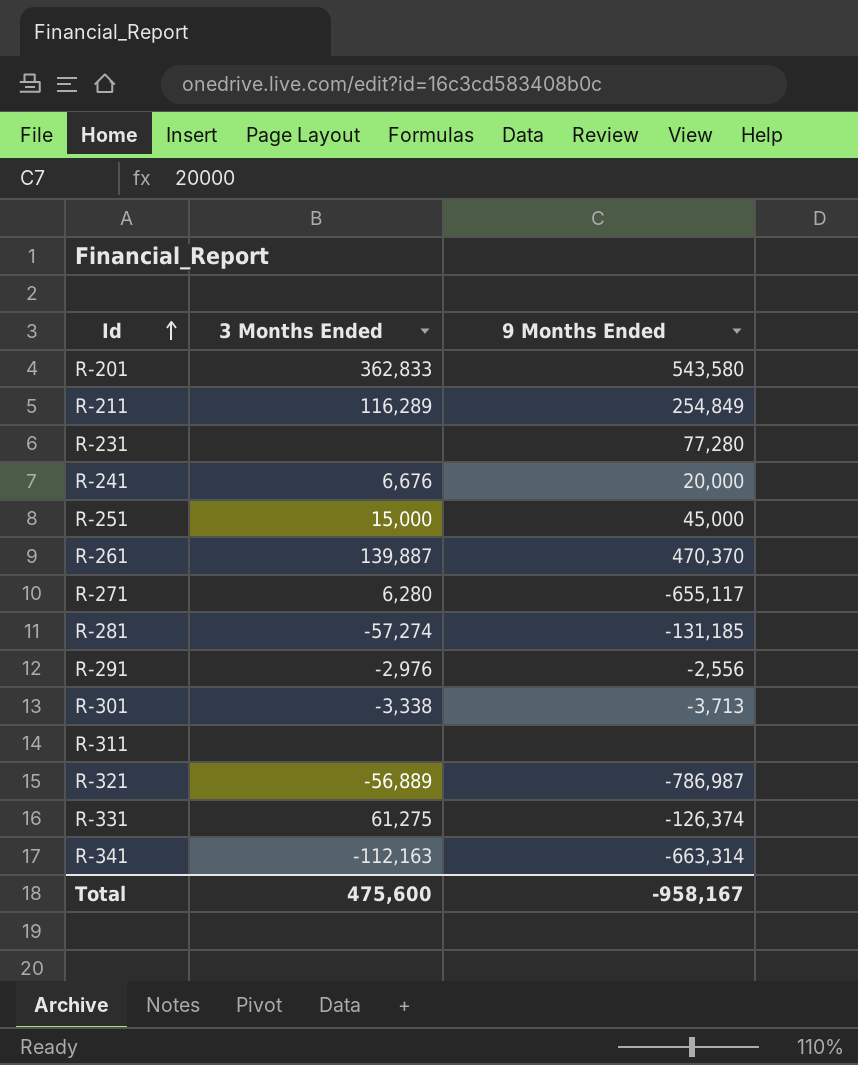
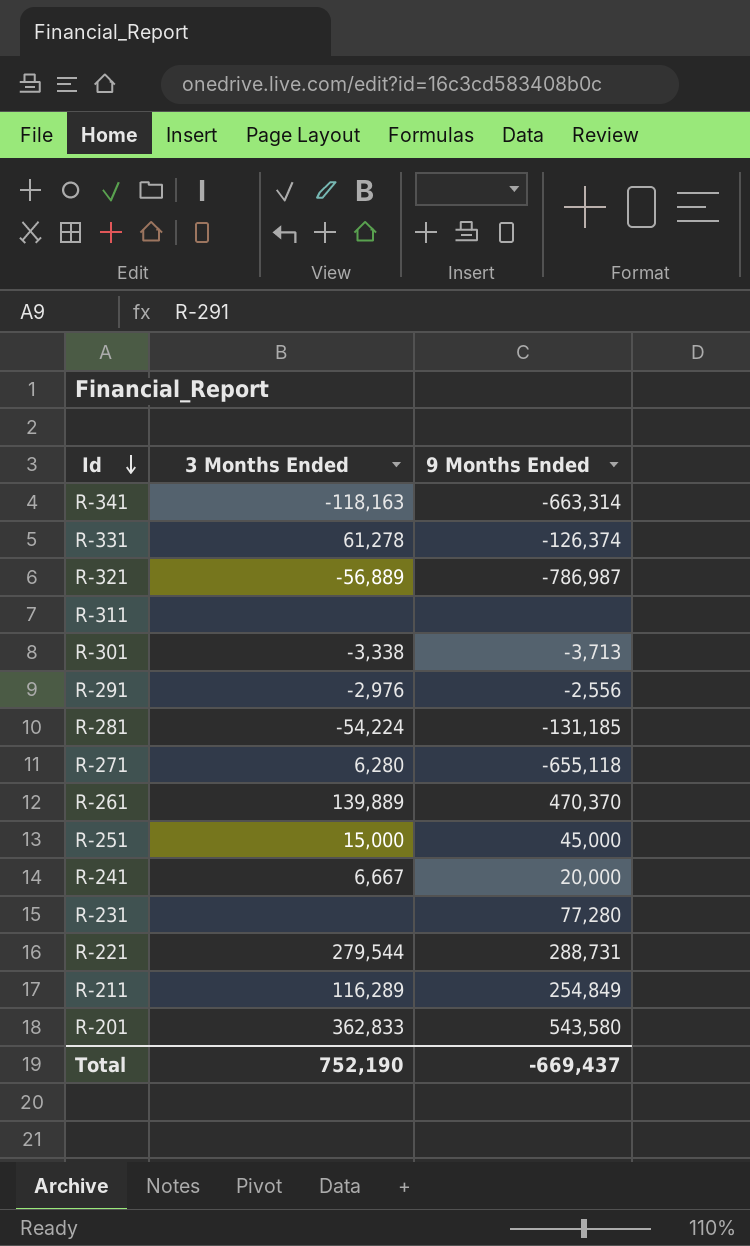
row order: Id ascending -> Id descending
R-341 | 3 Months Ended: -112,163 -> -118,163
R-331 | 3 Months Ended: 61,275 -> 61,278
R-281 | 3 Months Ended: -57,274 -> -54,224
R-271 | 9 Months Ended: -655,117 -> -655,118
R-261 | 3 Months Ended: 139,887 -> 139,889
R-241 | 3 Months Ended: 6,676 -> 6,667
row R-221: none -> 279,544 | 288,731
Total | 3 Months Ended: 475,600 -> 752,190
Total | 9 Months Ended: -958,167 -> -669,437

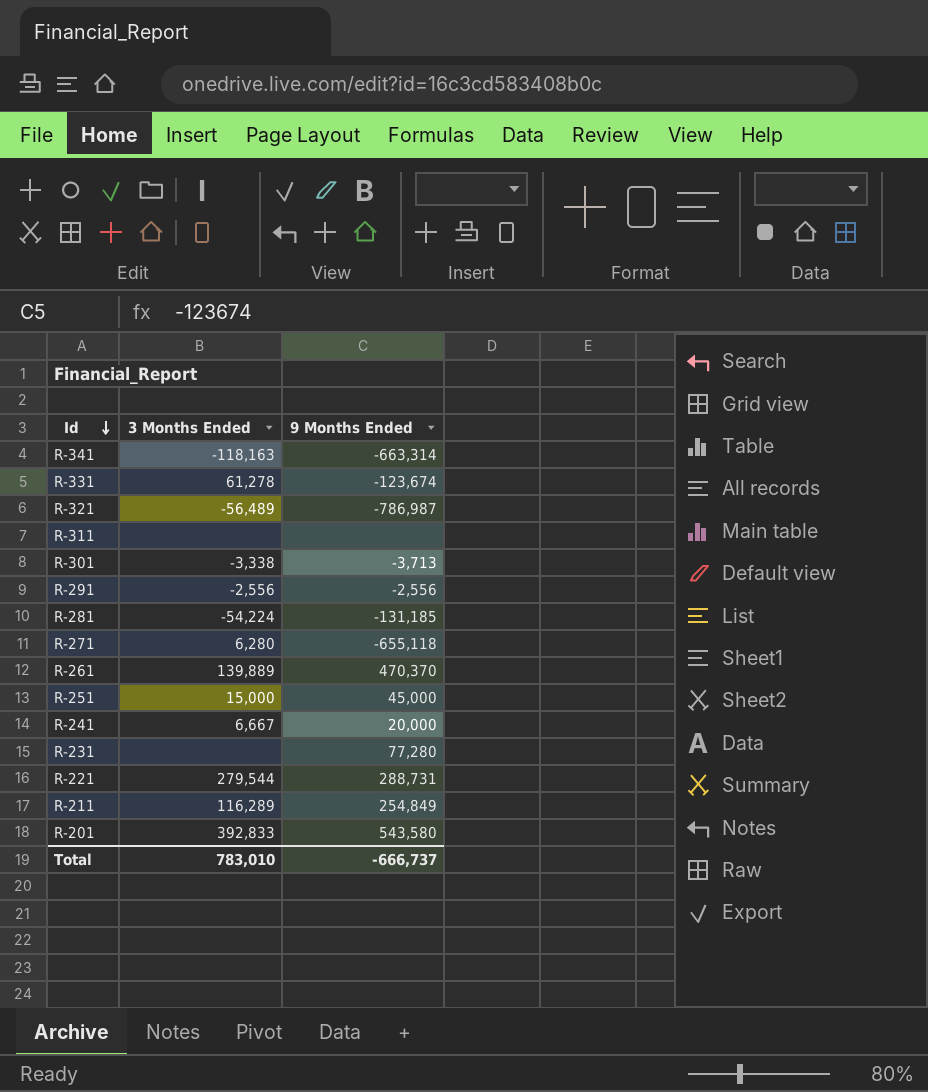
R-331 | 9 Months Ended: -126,374 -> -123,674
R-321 | 3 Months Ended: -56,889 -> -56,489
R-291 | 3 Months Ended: -2,976 -> -2,556
R-201 | 3 Months Ended: 362,833 -> 392,833
Total | 3 Months Ended: 752,190 -> 783,010
Total | 9 Months Ended: -669,437 -> -666,737

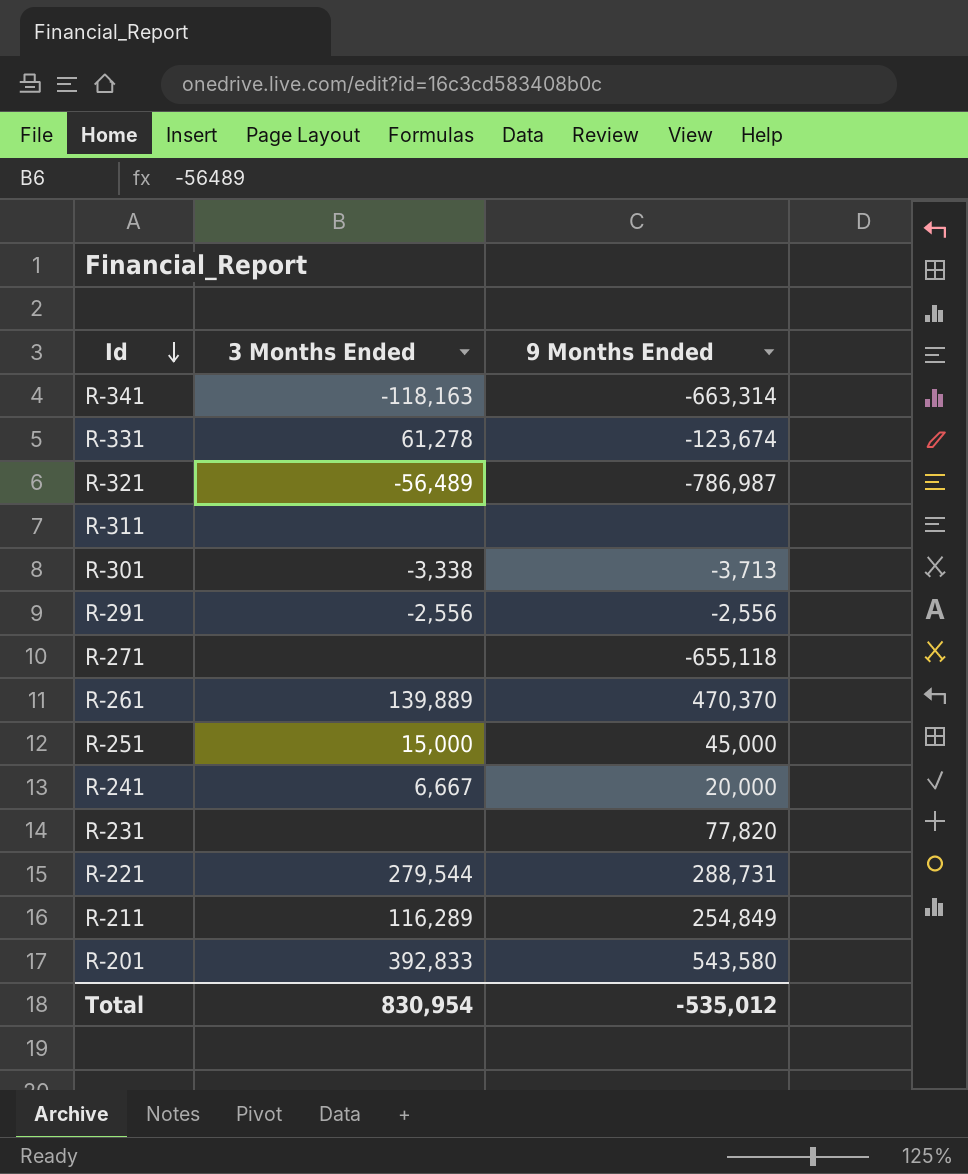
row R-281: -54,224 | -131,185 -> none
R-271 | 3 Months Ended: 6,280 -> none
R-231 | 9 Months Ended: 77,280 -> 77,820
Total | 3 Months Ended: 783,010 -> 830,954
Total | 9 Months Ended: -666,737 -> -535,012

